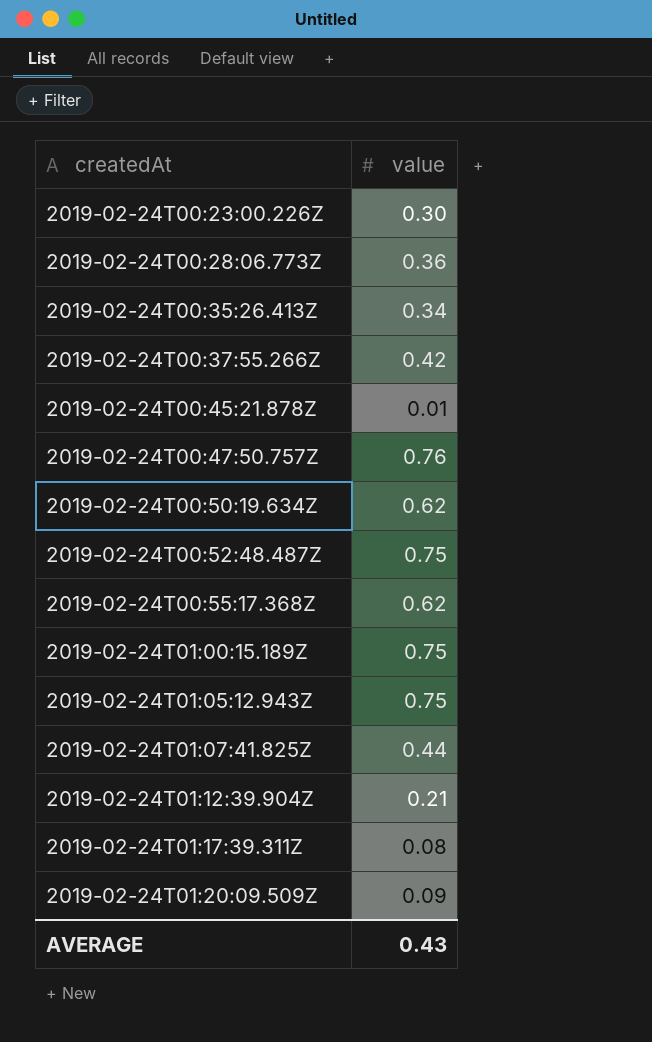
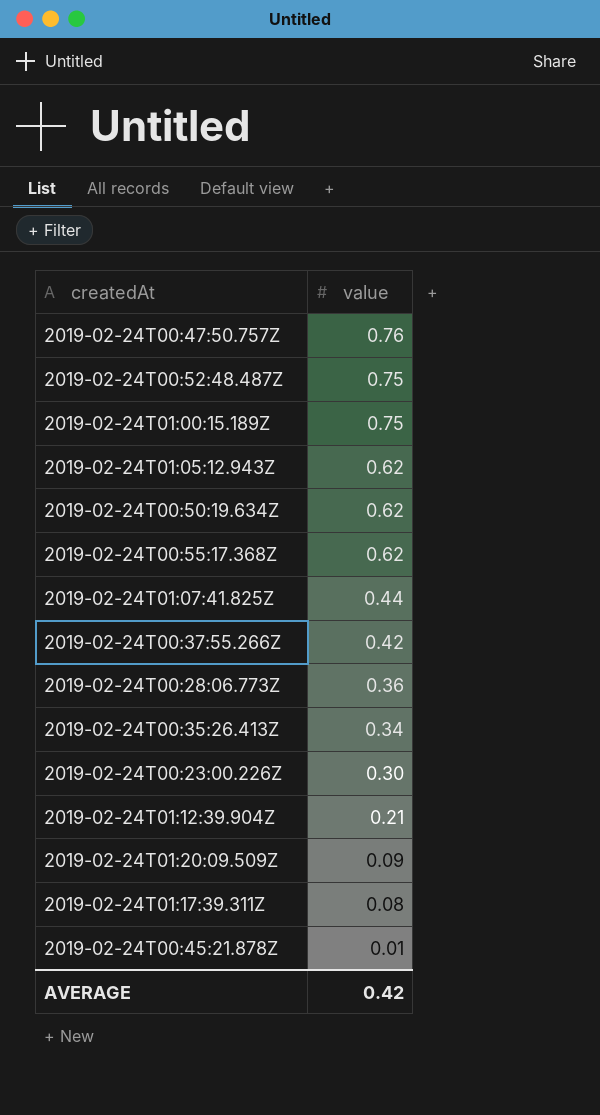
row order: createdAt ascending -> value descending
2019-02-24T01:05:12.943Z | value: 0.75 -> 0.62
AVERAGE | value: 0.43 -> 0.42

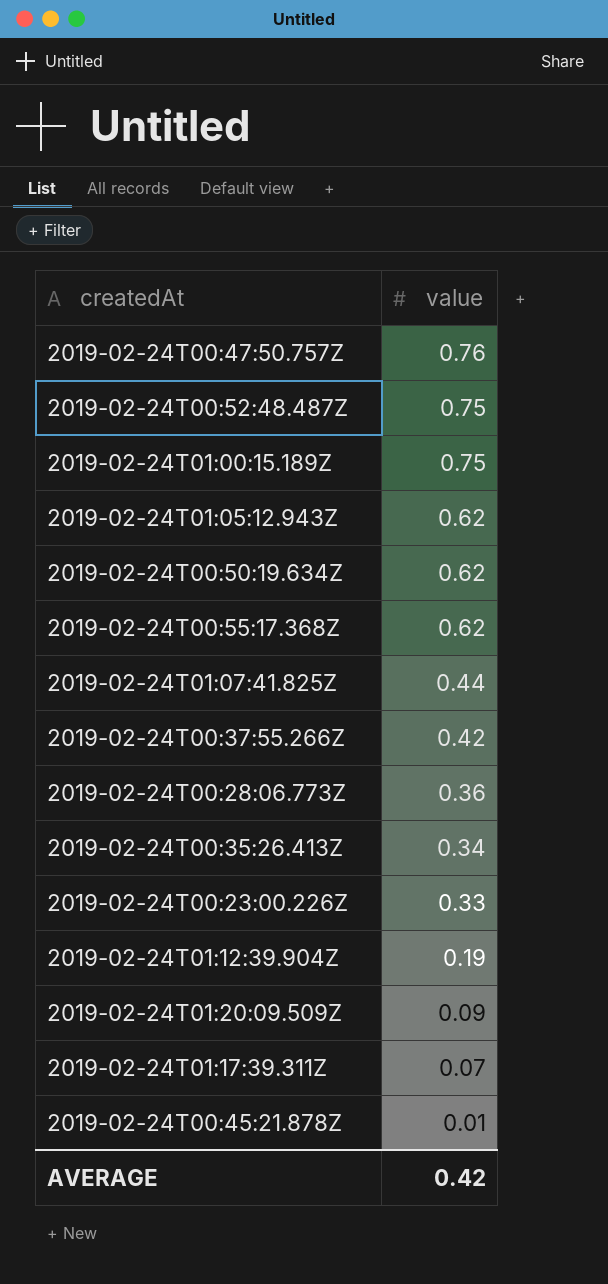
2019-02-24T00:23:00.226Z | value: 0.30 -> 0.33
2019-02-24T01:12:39.904Z | value: 0.21 -> 0.19
2019-02-24T01:17:39.311Z | value: 0.08 -> 0.07

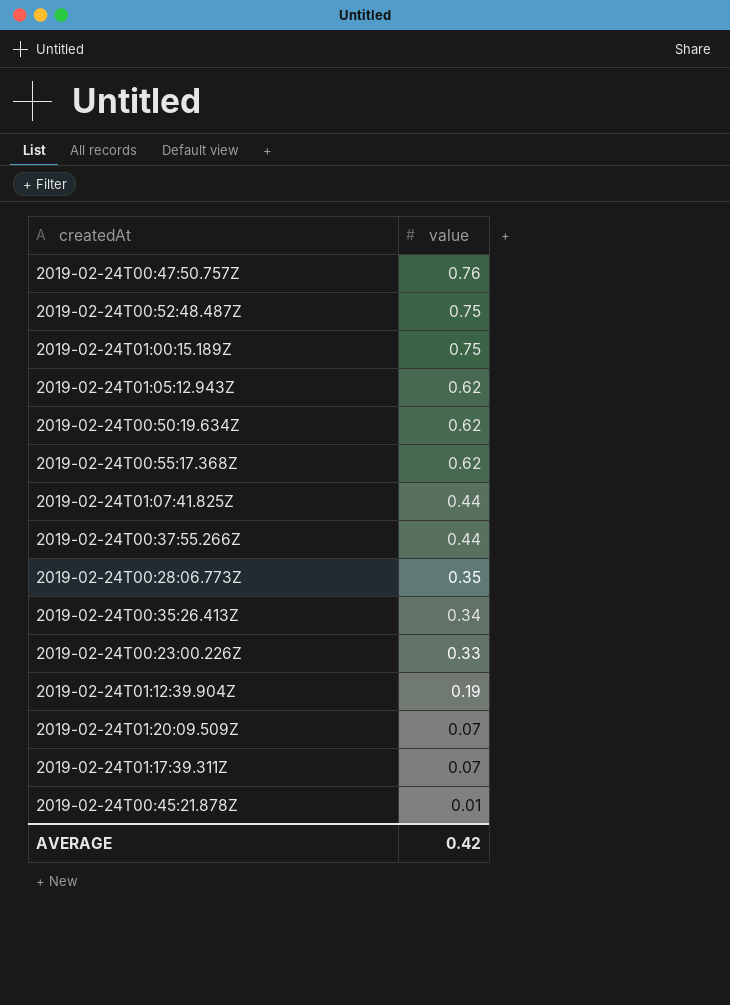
2019-02-24T00:37:55.266Z | value: 0.42 -> 0.44
2019-02-24T00:28:06.773Z | value: 0.36 -> 0.35
2019-02-24T01:20:09.509Z | value: 0.09 -> 0.07

